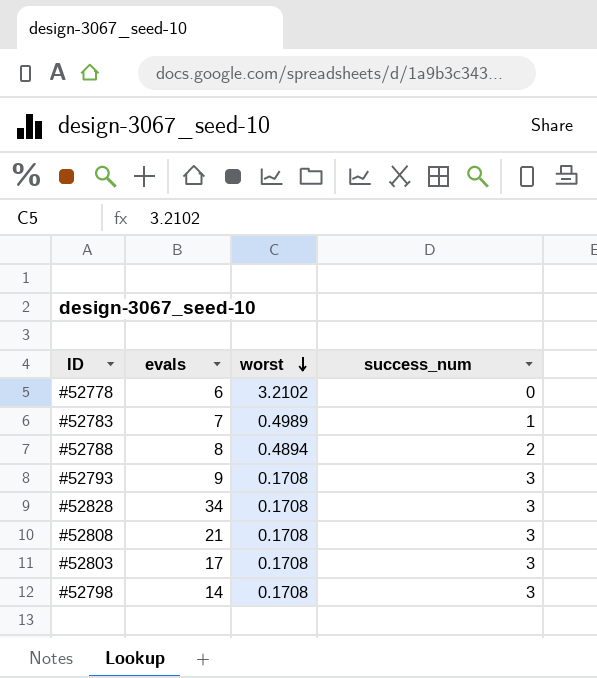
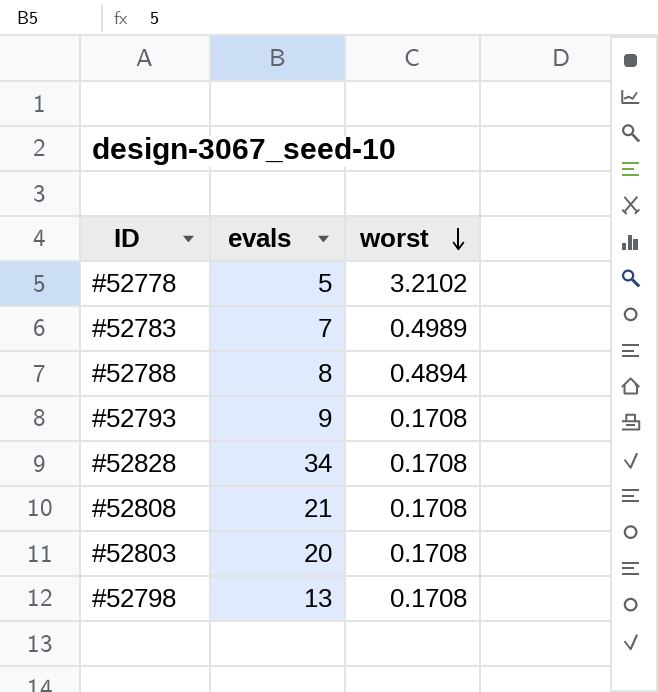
column success_num | position: 4 -> none
#52778 | evals: 6 -> 5
#52803 | evals: 17 -> 20
#52798 | evals: 14 -> 13

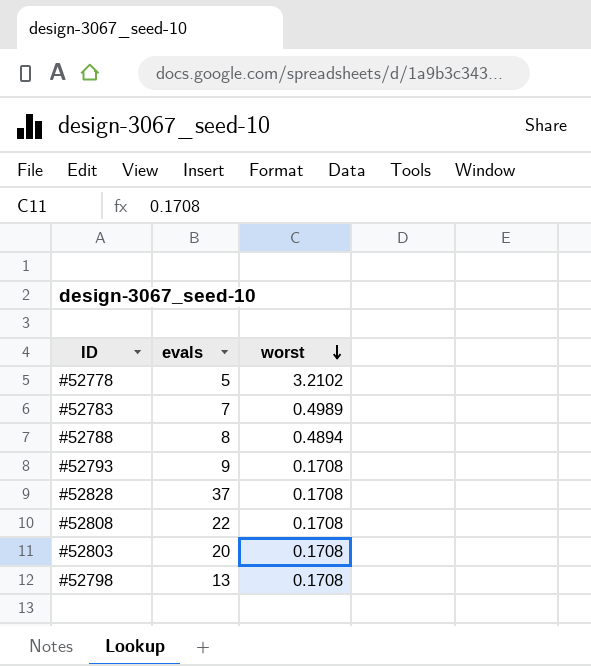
#52828 | evals: 34 -> 37
#52808 | evals: 21 -> 22

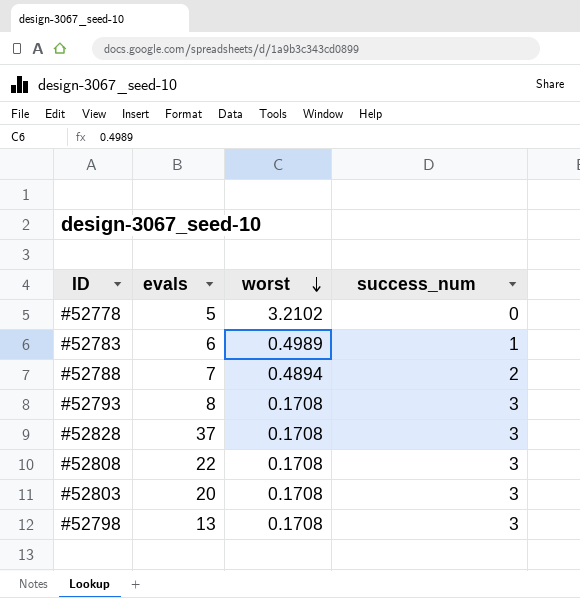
column success_num | position: none -> 4
#52783 | evals: 7 -> 6
#52788 | evals: 8 -> 7
#52793 | evals: 9 -> 8

